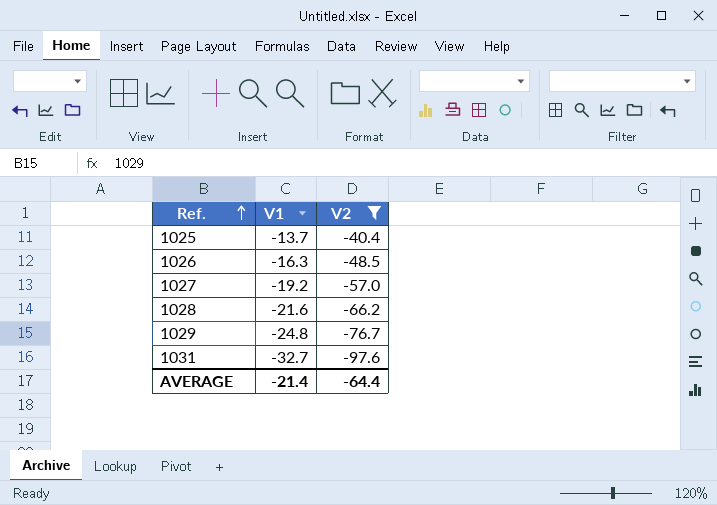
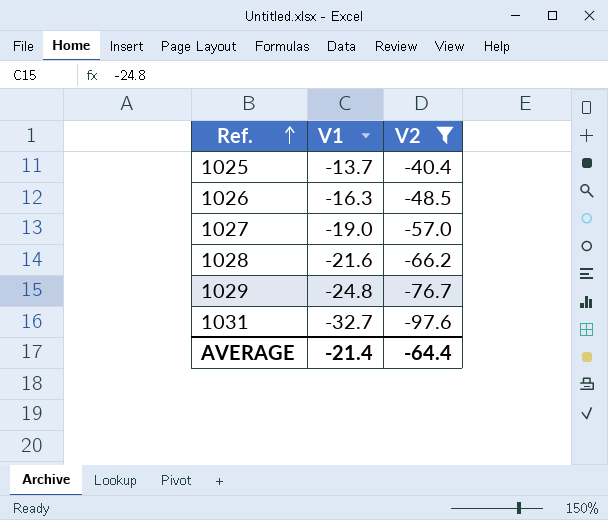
1027 | V1: -19.2 -> -19.0

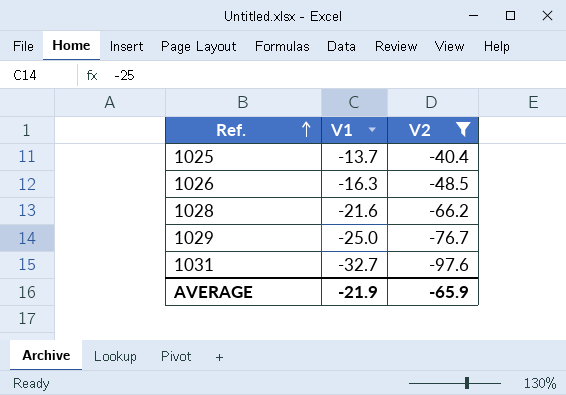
row 1027: -19.0 | -57.0 -> none
1029 | V1: -24.8 -> -25.0
AVERAGE | V1: -21.4 -> -21.9
AVERAGE | V2: -64.4 -> -65.9

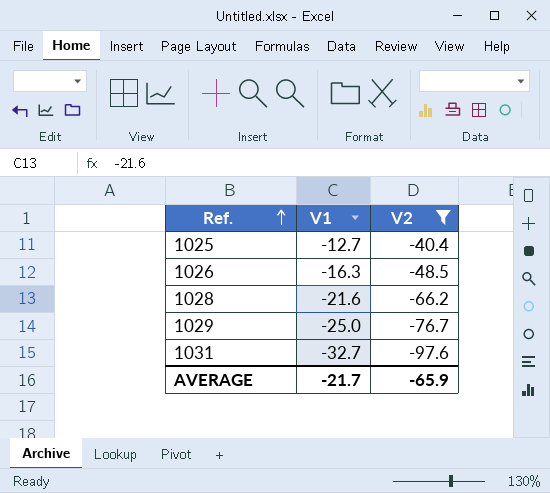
1025 | V1: -13.7 -> -12.7
AVERAGE | V1: -21.9 -> -21.7

